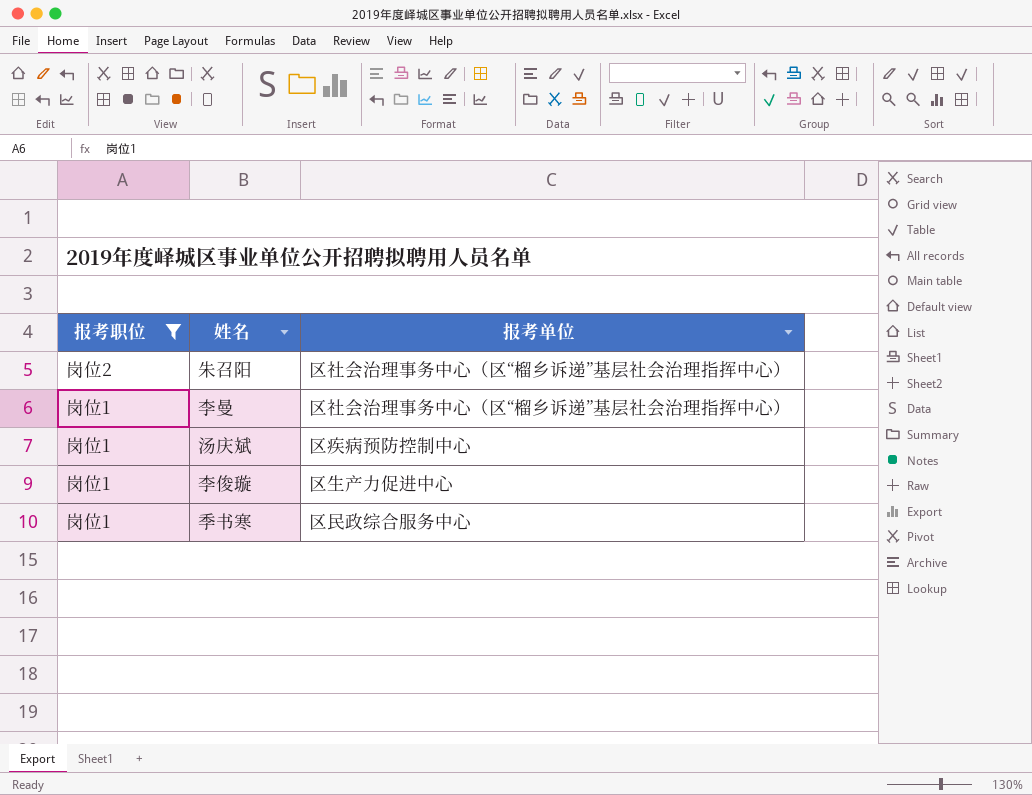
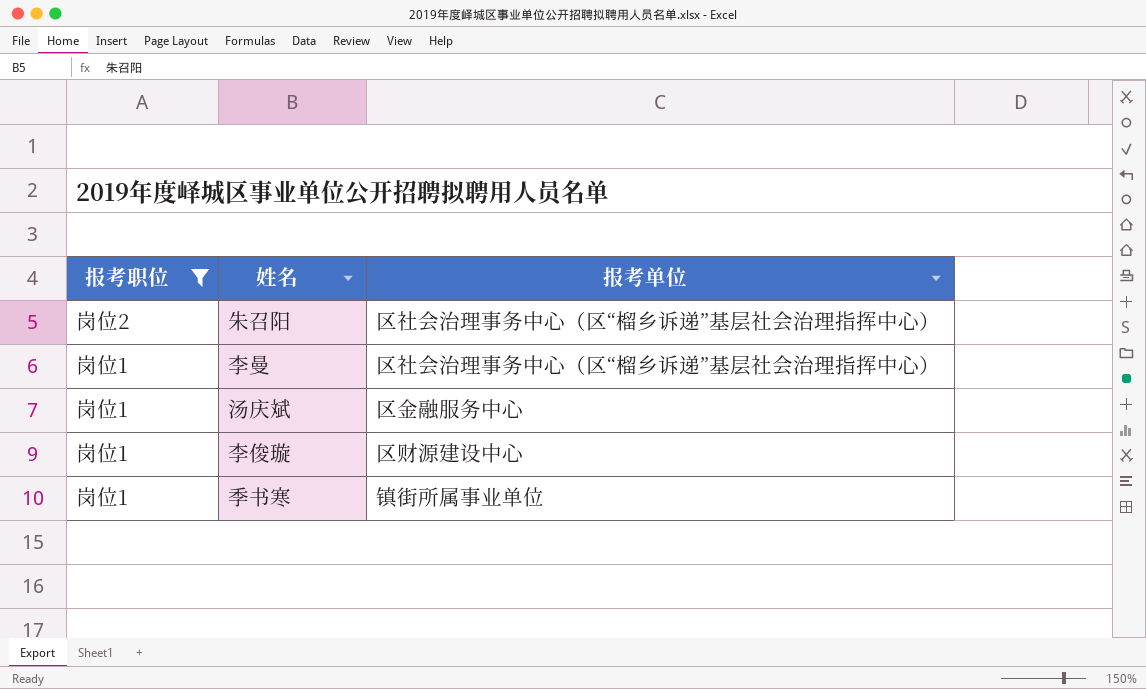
汤庆斌 | 报考单位: 区疾病预防控制中心 -> 区金融服务中心
李俊璇 | 报考单位: 区生产力促进中心 -> 区财源建设中心
季书寒 | 报考单位: 区民政综合服务中心 -> 镇街所属事业单位

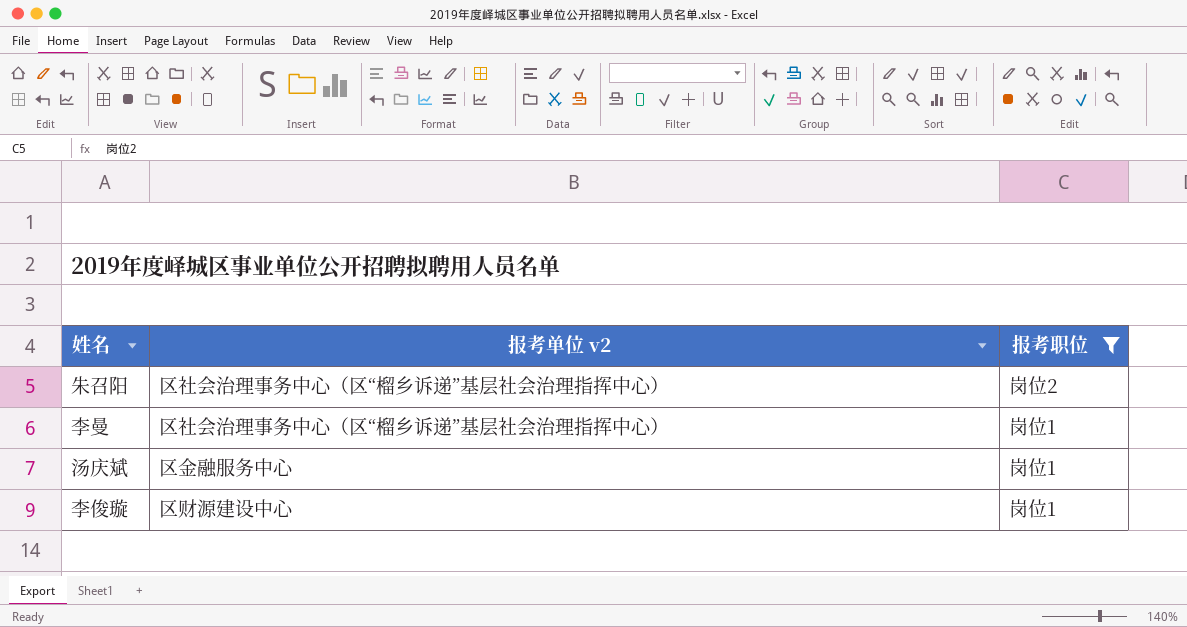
column name: 报考单位 -> 报考单位 v2
column 报考职位 | position: 1 -> 3
row 季书寒: 岗位1 | 镇街所属事业单位 -> none

